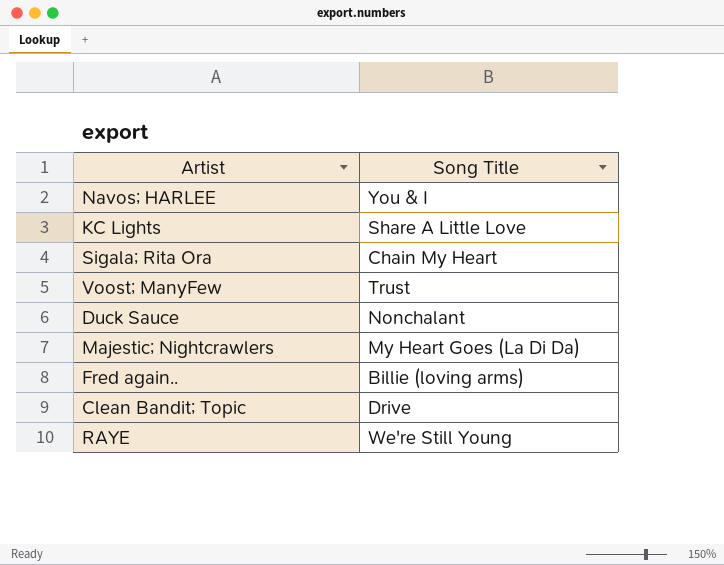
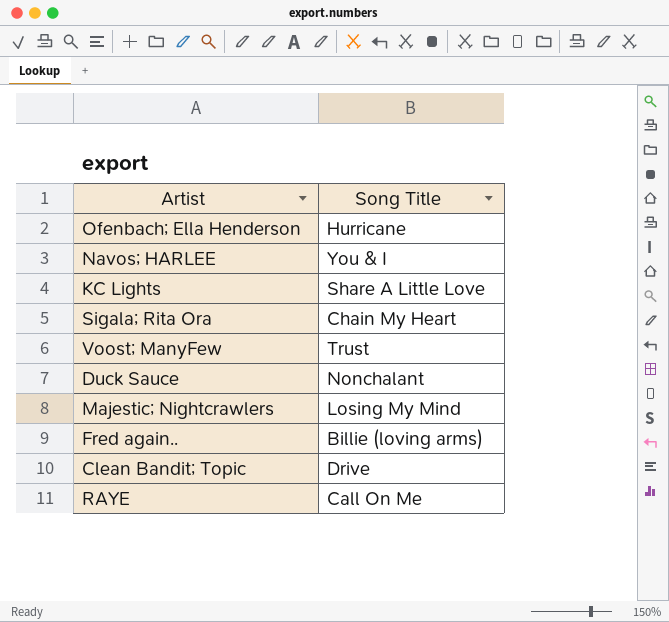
row Ofenbach; Ella Henderson: none -> Hurricane
Majestic; Nightcrawlers | Song Title: My Heart Goes (La Di Da) -> Losing My Mind
RAYE | Song Title: We're Still Young -> Call On Me

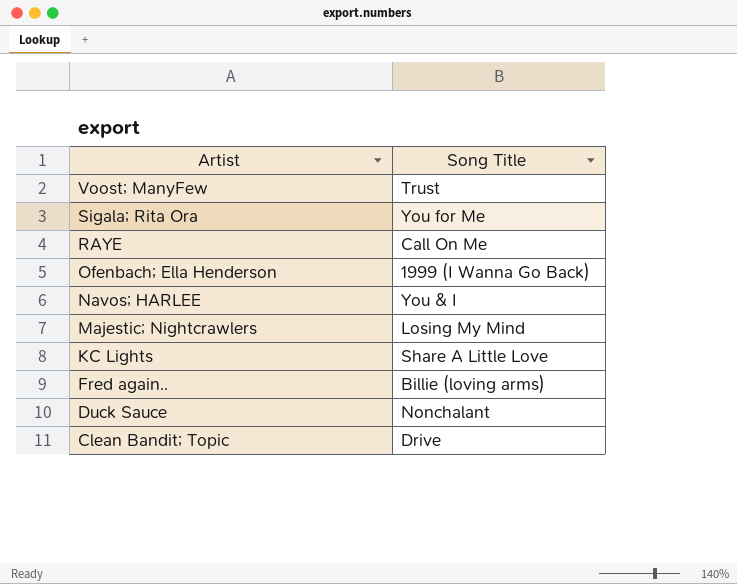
row order: none -> Artist descending
Sigala; Rita Ora | Song Title: Chain My Heart -> You for Me
Ofenbach; Ella Henderson | Song Title: Hurricane -> 1999 (I Wanna Go Back)

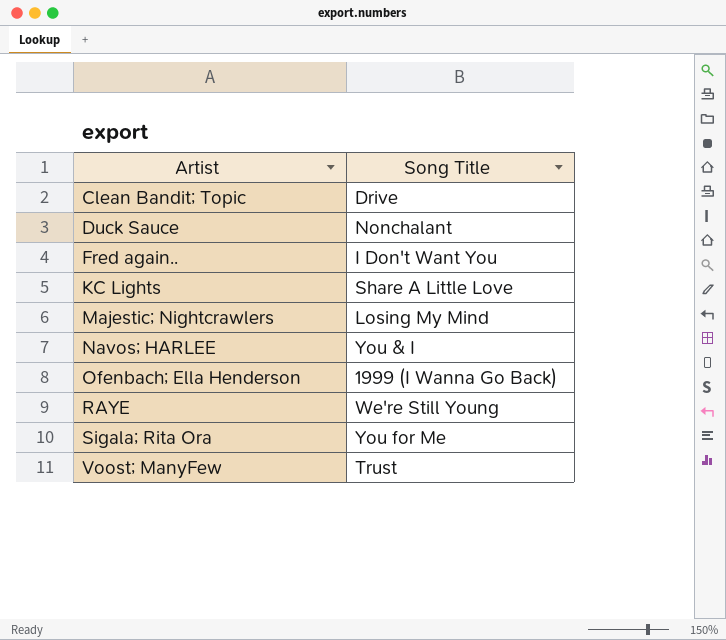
row order: Artist descending -> Artist ascending
Fred again.. | Song Title: Billie (loving arms) -> I Don't Want You
RAYE | Song Title: Call On Me -> We're Still Young

